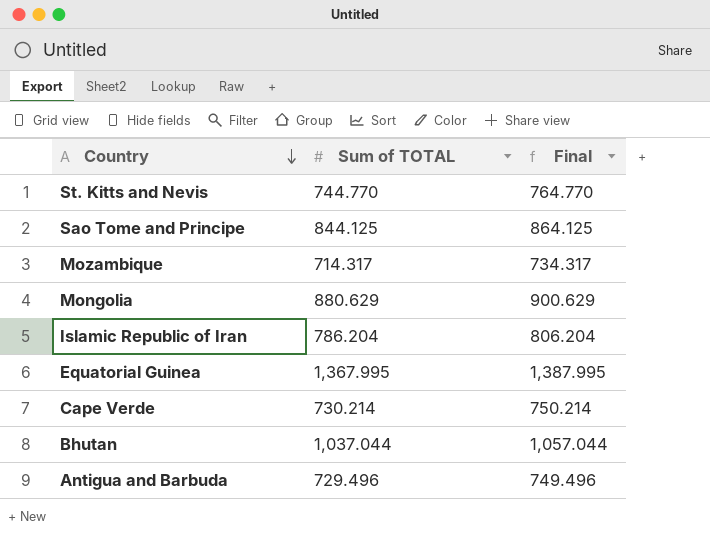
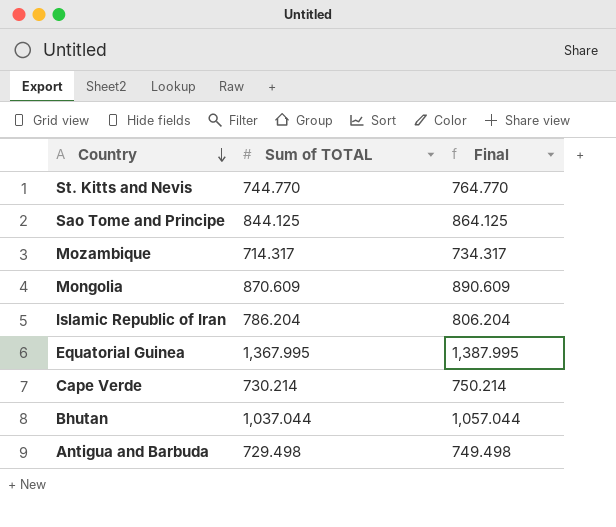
Mongolia | Sum of TOTAL: 880.629 -> 870.609
Mongolia | Final: 900.629 -> 890.609
Antigua and Barbuda | Sum of TOTAL: 729.496 -> 729.498
Antigua and Barbuda | Final: 749.496 -> 749.498

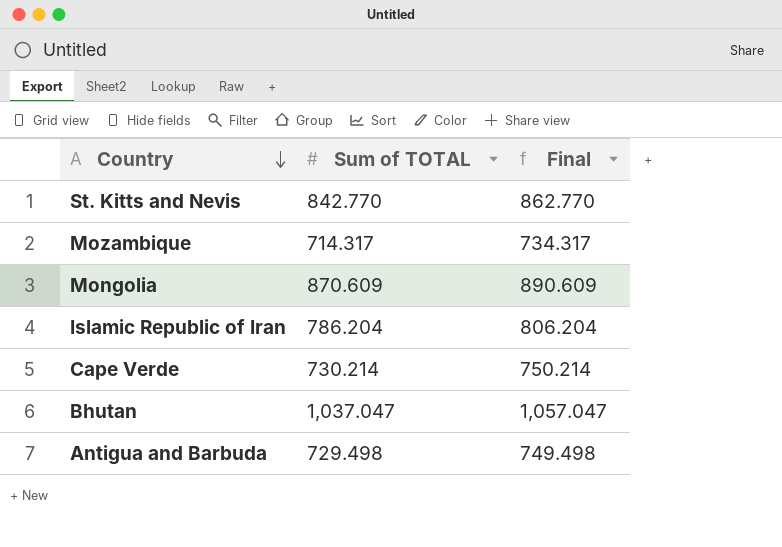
row Sao Tome and Principe: 844.125 | 864.125 -> none
row Equatorial Guinea: 1,367.995 | 1,387.995 -> none
St. Kitts and Nevis | Sum of TOTAL: 744.770 -> 842.770
St. Kitts and Nevis | Final: 764.770 -> 862.770
Bhutan | Sum of TOTAL: 1,037.044 -> 1,037.047
Bhutan | Final: 1,057.044 -> 1,057.047

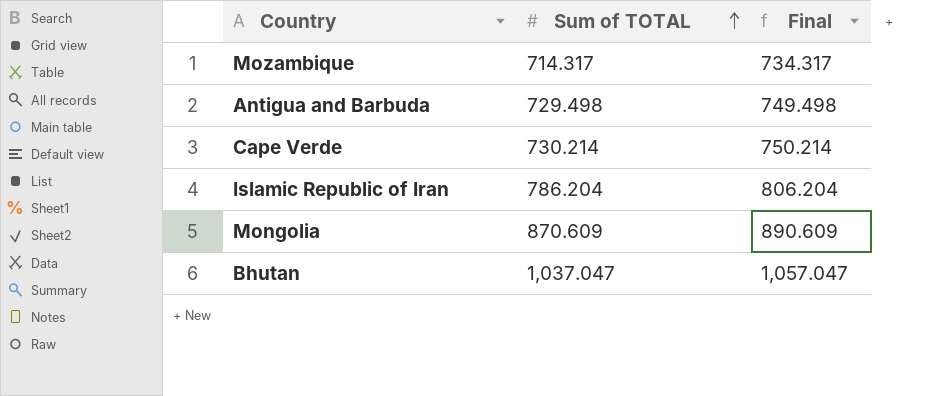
row order: Country descending -> Sum of TOTAL ascending
row St. Kitts and Nevis: 842.770 | 862.770 -> none

